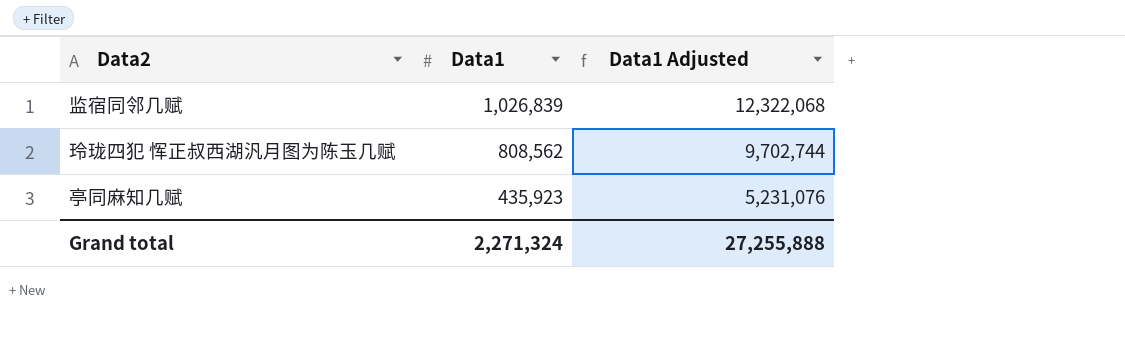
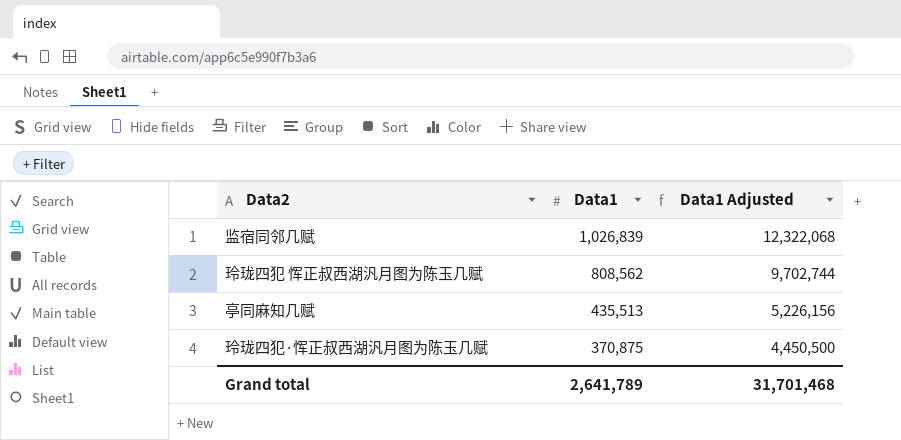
亭同麻知几赋 | Data1: 435,923 -> 435,513
亭同麻知几赋 | Data1 Adjusted: 5,231,076 -> 5,226,156
row 玲珑四犯·恽正叔西湖汎月图为陈玉几赋: none -> 370,875 | 4,450,500
Grand total | Data1: 2,271,324 -> 2,641,789
Grand total | Data1 Adjusted: 27,255,888 -> 31,701,468

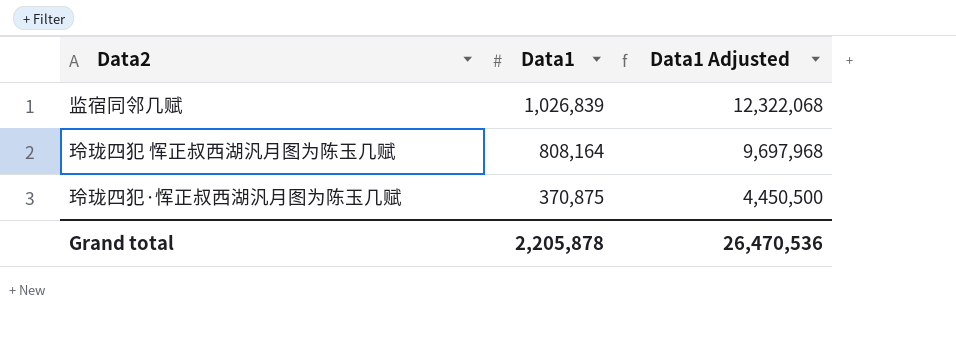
row 亭同麻知几赋: 435,513 | 5,226,156 -> none
玲珑四犯 恽正叔西湖汎月图为陈玉几赋 | Data1: 808,562 -> 808,164
玲珑四犯 恽正叔西湖汎月图为陈玉几赋 | Data1 Adjusted: 9,702,744 -> 9,697,968
Grand total | Data1: 2,641,789 -> 2,205,878
Grand total | Data1 Adjusted: 31,701,468 -> 26,470,536

